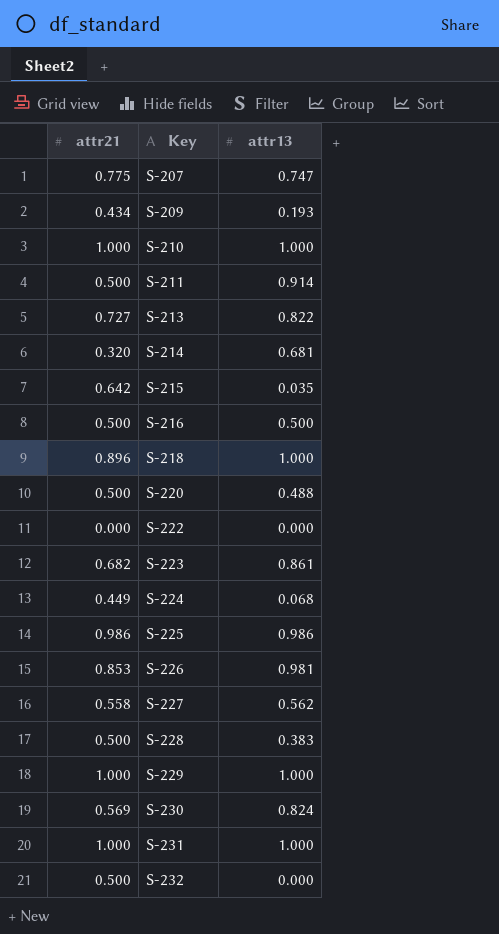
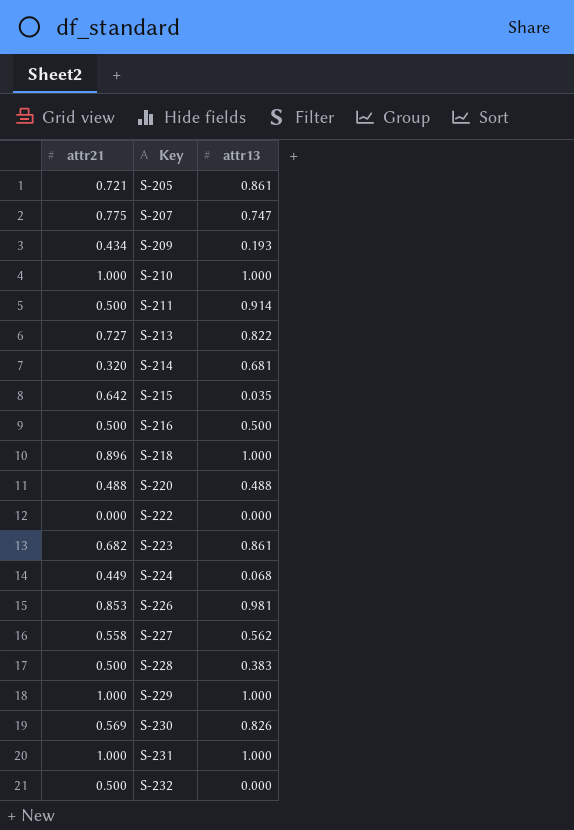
row S-225: 0.986 | 0.986 -> none
row S-205: none -> 0.721 | 0.861
S-220 | attr21: 0.500 -> 0.488
S-230 | attr13: 0.824 -> 0.826

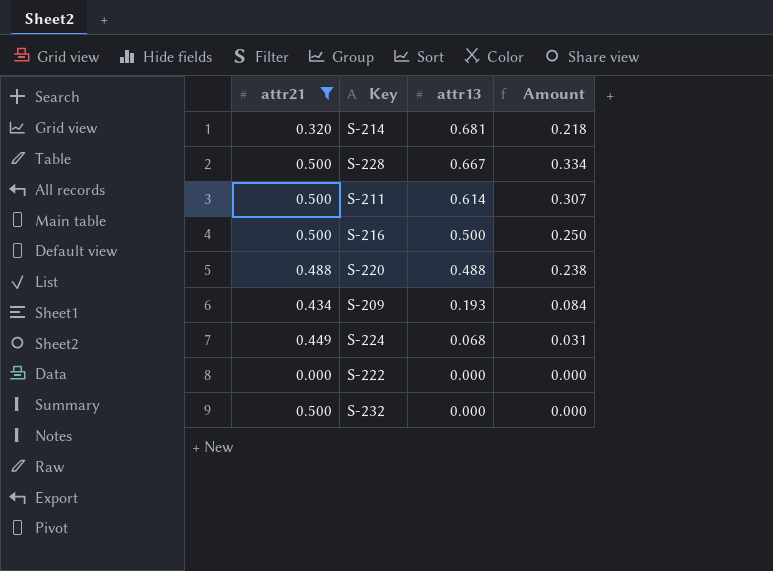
filter: none -> attr21 <= 0.500
row order: Key ascending -> attr13 descending
column Amount | formula: none -> [attr21] * [attr13]
S-228 | attr13: 0.383 -> 0.667
S-211 | attr13: 0.914 -> 0.614

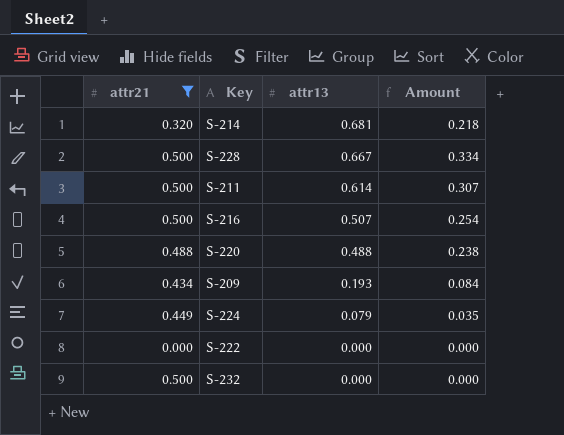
S-216 | attr13: 0.500 -> 0.507
S-216 | Amount: 0.250 -> 0.254
S-224 | attr13: 0.068 -> 0.079
S-224 | Amount: 0.031 -> 0.035

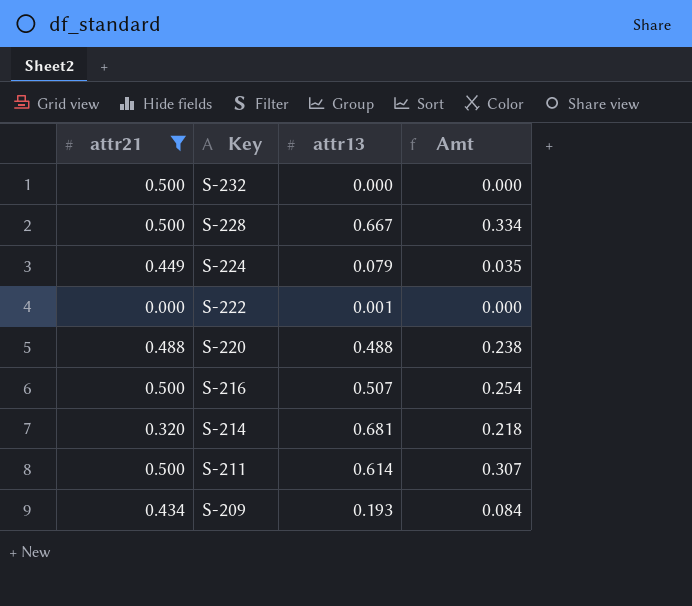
row order: attr13 descending -> Key descending
column name: Amount -> Amt
S-222 | attr13: 0.000 -> 0.001

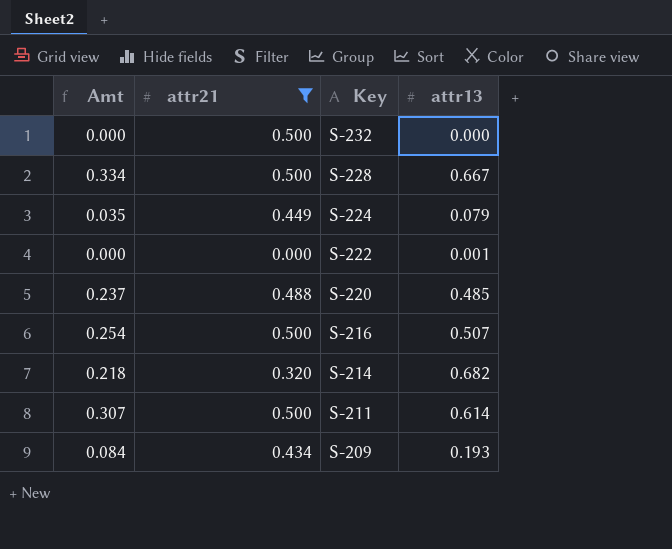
column Amt | position: 4 -> 1
S-220 | Amt: 0.238 -> 0.237
S-220 | attr13: 0.488 -> 0.485
S-214 | attr13: 0.681 -> 0.682

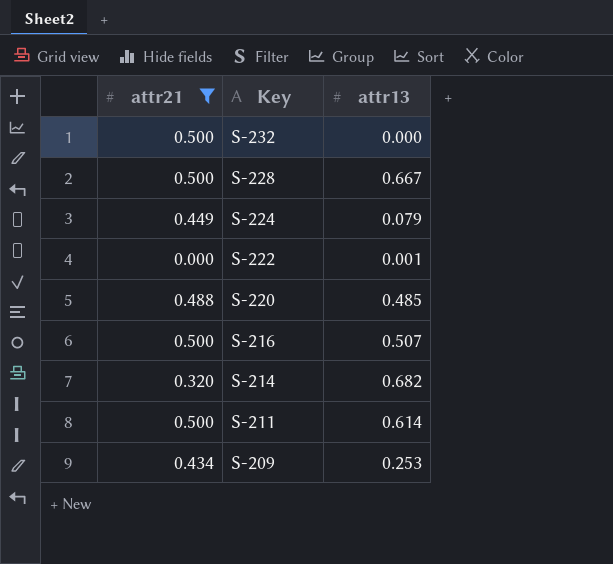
column Amt | formula: [attr21] * [attr13] -> none
S-209 | attr13: 0.193 -> 0.253

